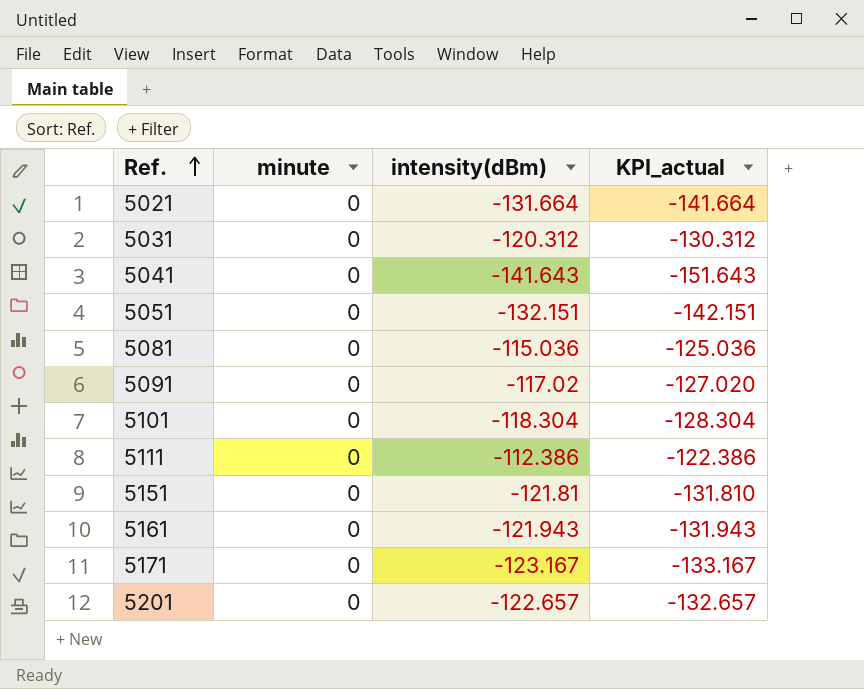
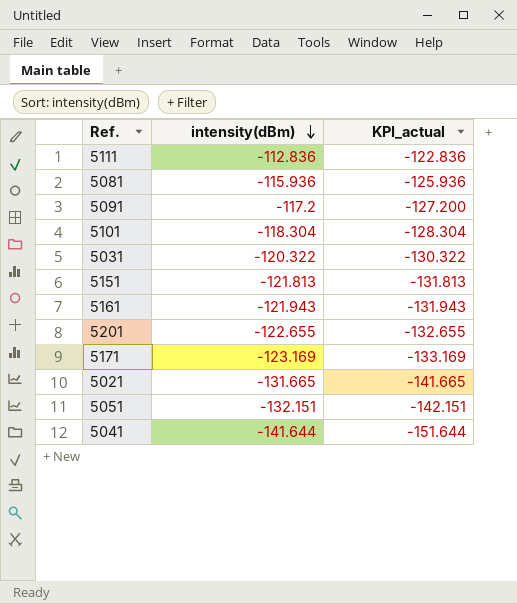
row order: Ref. ascending -> intensity(dBm) descending
column minute | position: 2 -> none
5111 | intensity(dBm): -112.386 -> -112.836
5111 | KPI_actual: -122.386 -> -122.836
5081 | intensity(dBm): -115.036 -> -115.936
5081 | KPI_actual: -125.036 -> -125.936
5091 | intensity(dBm): -117.02 -> -117.2
5091 | KPI_actual: -127.020 -> -127.200
5031 | intensity(dBm): -120.312 -> -120.322
5031 | KPI_actual: -130.312 -> -130.322
5151 | intensity(dBm): -121.81 -> -121.813
5151 | KPI_actual: -131.810 -> -131.813
5201 | intensity(dBm): -122.657 -> -122.655
5201 | KPI_actual: -132.657 -> -132.655
5171 | intensity(dBm): -123.167 -> -123.169
5171 | KPI_actual: -133.167 -> -133.169
5021 | intensity(dBm): -131.664 -> -131.665
5021 | KPI_actual: -141.664 -> -141.665
5041 | intensity(dBm): -141.643 -> -141.644
5041 | KPI_actual: -151.643 -> -151.644

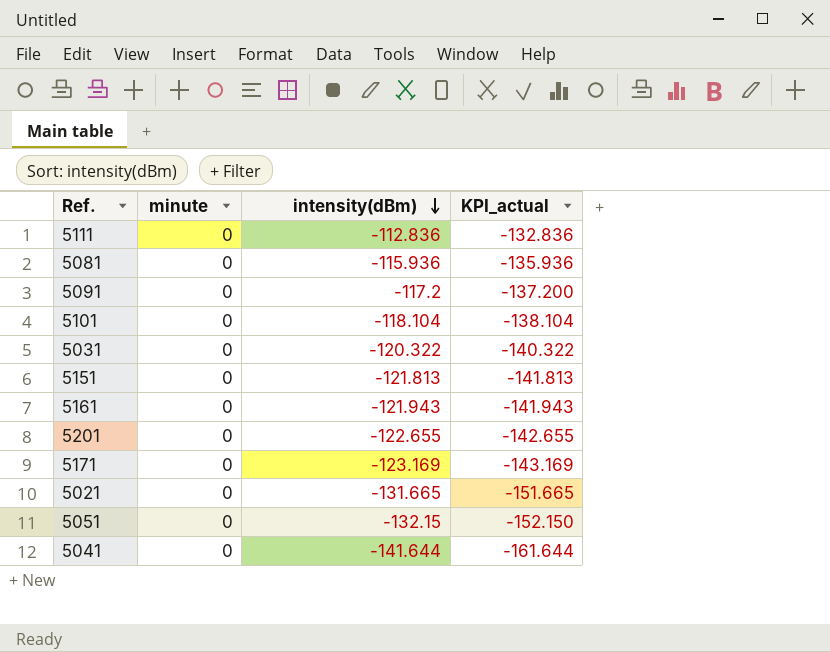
column minute | position: none -> 2
column KPI_actual | formula: [intensity(dBm)] - 10 -> [intensity(dBm)] - 20
5101 | intensity(dBm): -118.304 -> -118.104
5051 | intensity(dBm): -132.151 -> -132.15

